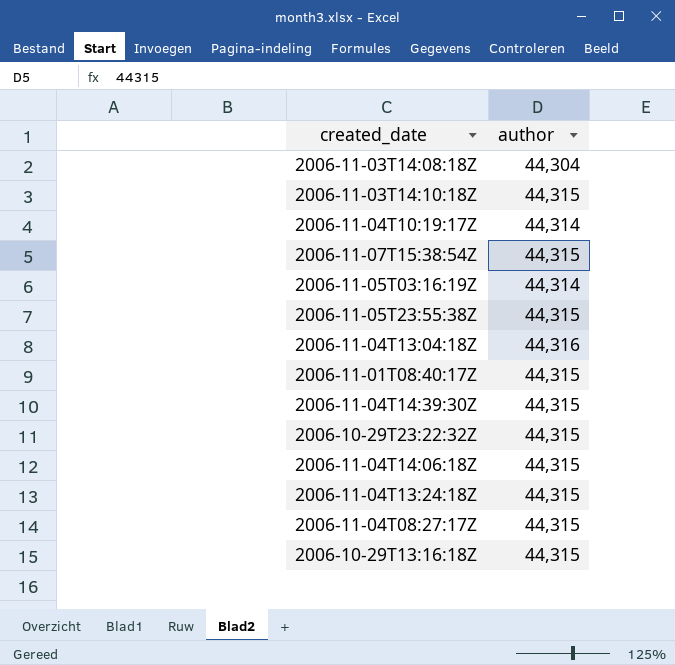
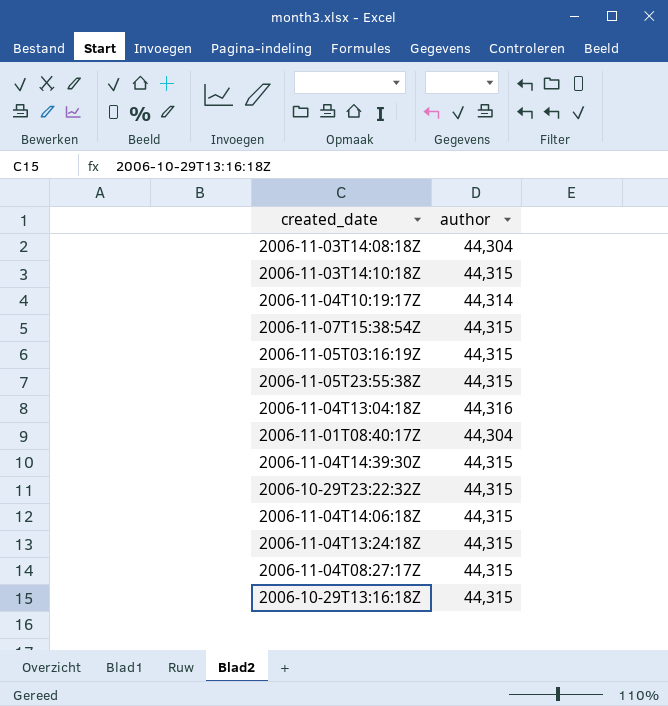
2006-11-05T03:16:19Z | author: 44,314 -> 44,315
2006-11-01T08:40:17Z | author: 44,315 -> 44,304

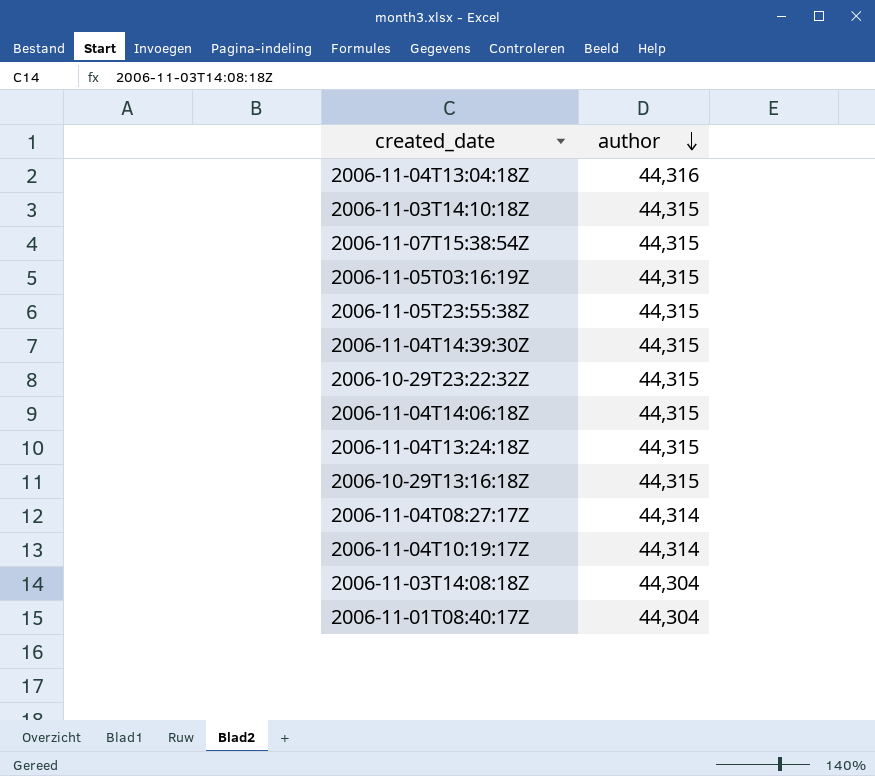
row order: none -> author descending
2006-11-04T08:27:17Z | author: 44,315 -> 44,314

